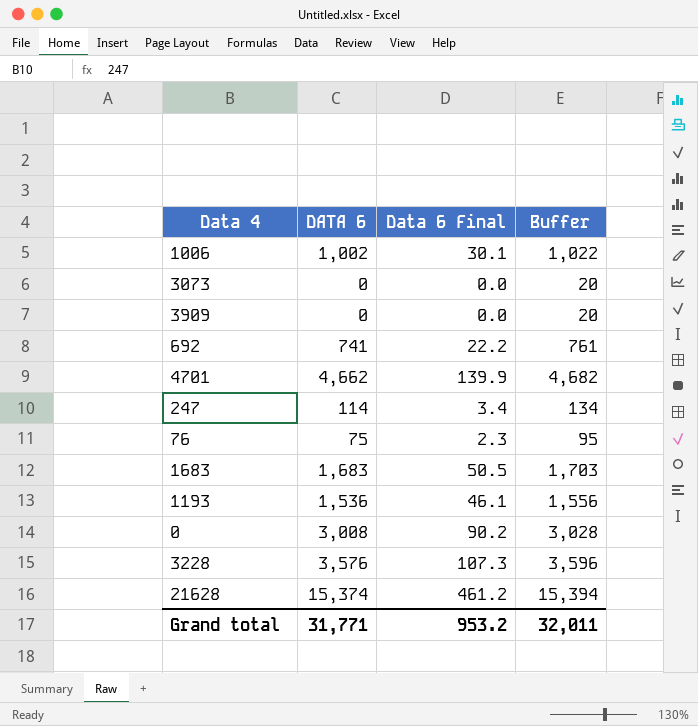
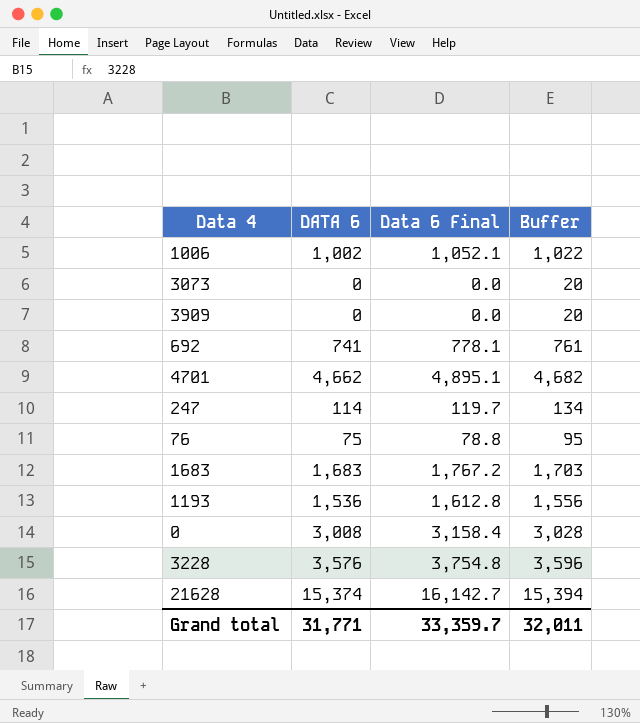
column Data 6 Final | formula: [DATA 6] * 0.03 -> [DATA 6] * 1.05
Grand total | Data 6 Final: 953.2 -> 33,359.7

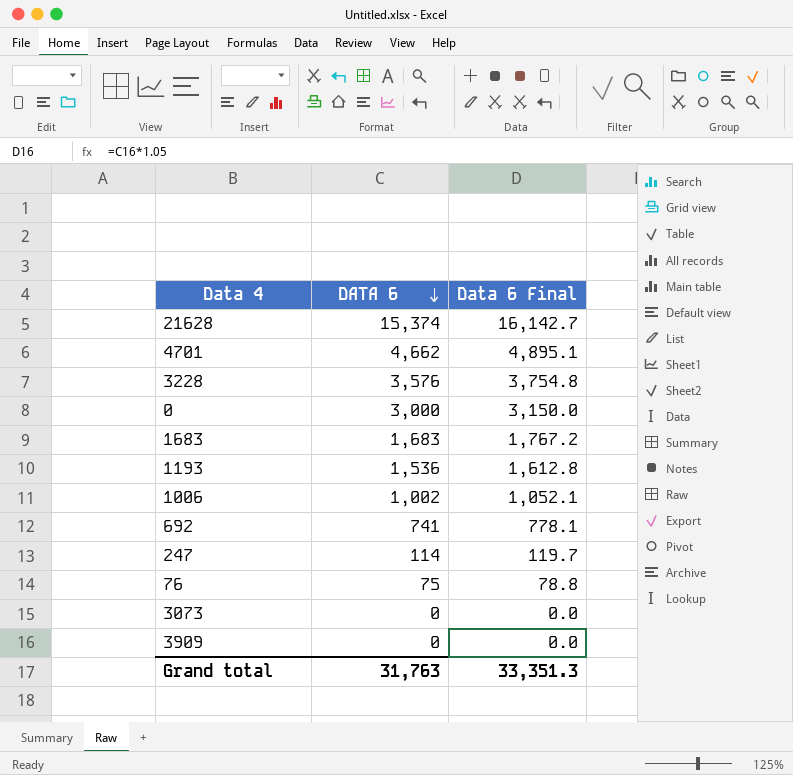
row order: none -> DATA 6 descending
column Buffer | formula: [DATA 6] + 20 -> none
0 | DATA 6: 3,008 -> 3,000
0 | Data 6 Final: 3,158.4 -> 3,150.0
Grand total | DATA 6: 31,771 -> 31,763
Grand total | Data 6 Final: 33,359.7 -> 33,351.3

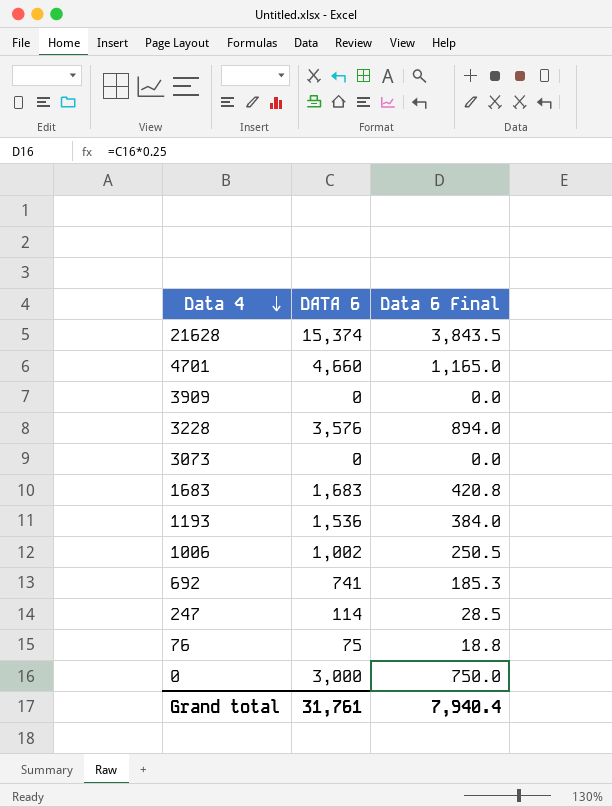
row order: DATA 6 descending -> Data 4 descending
column Data 6 Final | formula: [DATA 6] * 1.05 -> [DATA 6] * 0.25
4701 | DATA 6: 4,662 -> 4,660
Grand total | DATA 6: 31,763 -> 31,761
Grand total | Data 6 Final: 33,351.3 -> 7,940.4

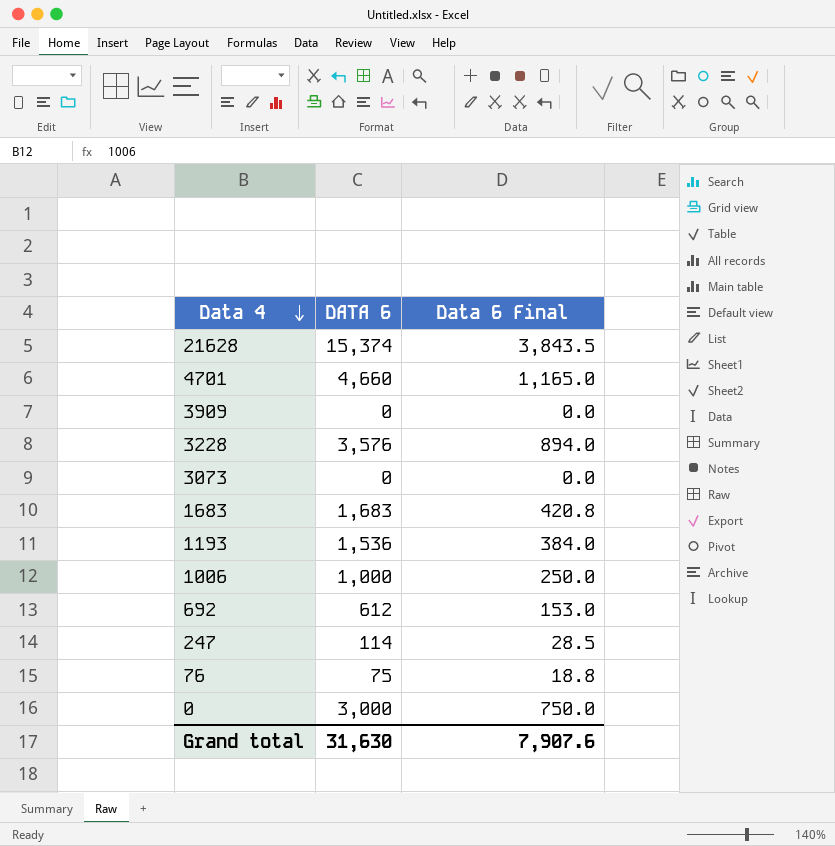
1006 | DATA 6: 1,002 -> 1,000
1006 | Data 6 Final: 250.5 -> 250.0
692 | DATA 6: 741 -> 612
692 | Data 6 Final: 185.3 -> 153.0
Grand total | DATA 6: 31,761 -> 31,630
Grand total | Data 6 Final: 7,940.4 -> 7,907.6

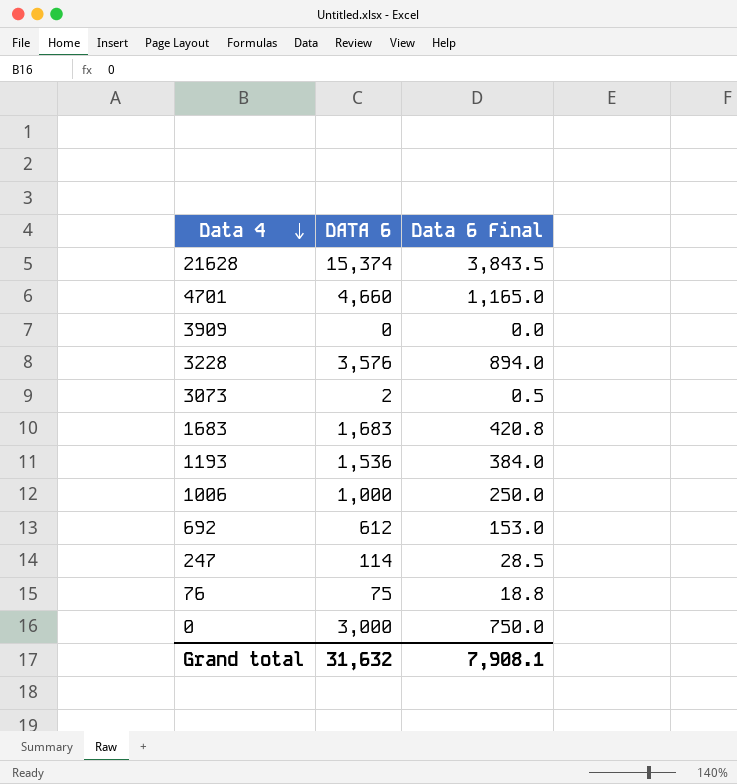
3073 | DATA 6: 0 -> 2
3073 | Data 6 Final: 0.0 -> 0.5
Grand total | DATA 6: 31,630 -> 31,632
Grand total | Data 6 Final: 7,907.6 -> 7,908.1

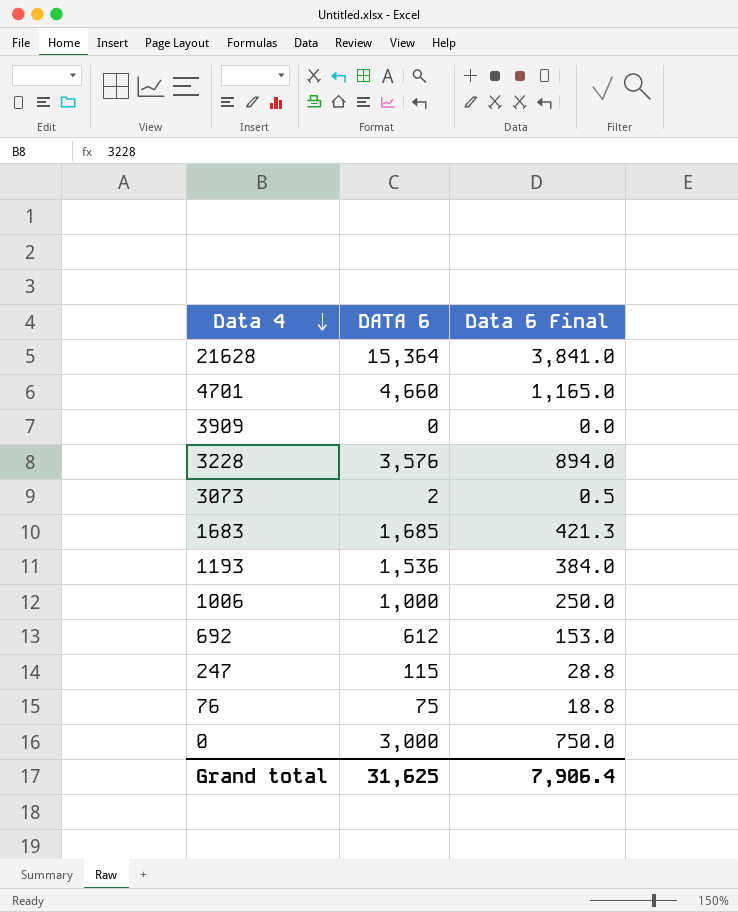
21628 | DATA 6: 15,374 -> 15,364
21628 | Data 6 Final: 3,843.5 -> 3,841.0
1683 | DATA 6: 1,683 -> 1,685
1683 | Data 6 Final: 420.8 -> 421.3
247 | DATA 6: 114 -> 115
247 | Data 6 Final: 28.5 -> 28.8
Grand total | DATA 6: 31,632 -> 31,625
Grand total | Data 6 Final: 7,908.1 -> 7,906.4

